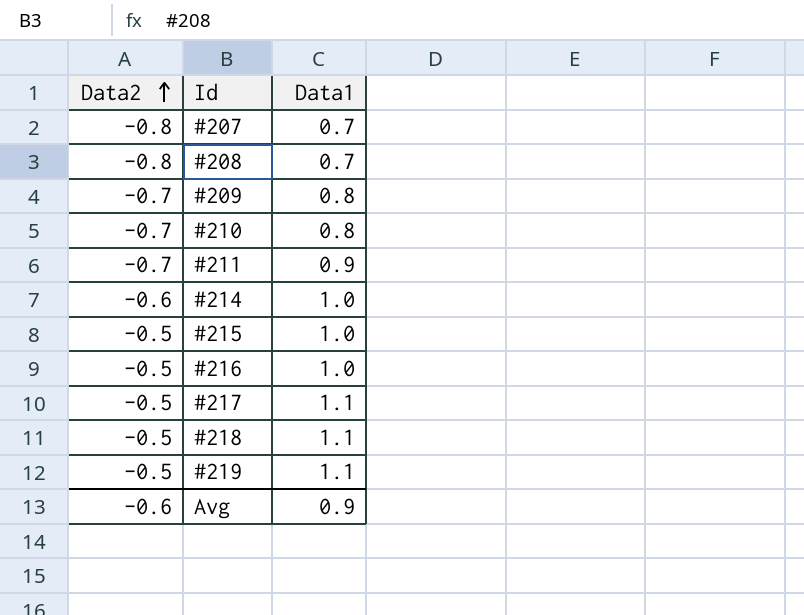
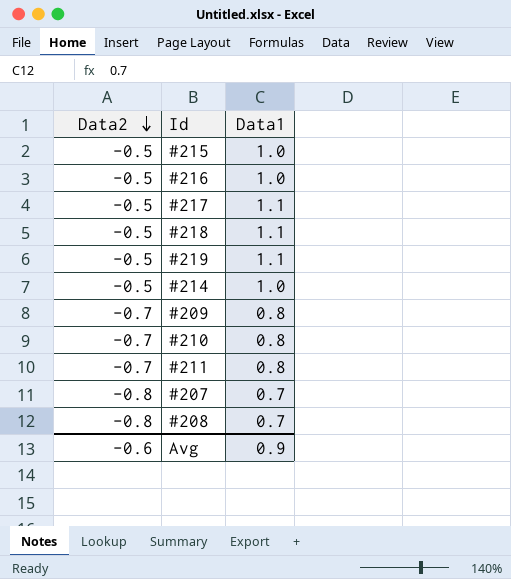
row order: Data2 ascending -> Data2 descending
#214 | Data2: -0.6 -> -0.5
#211 | Data1: 0.9 -> 0.8

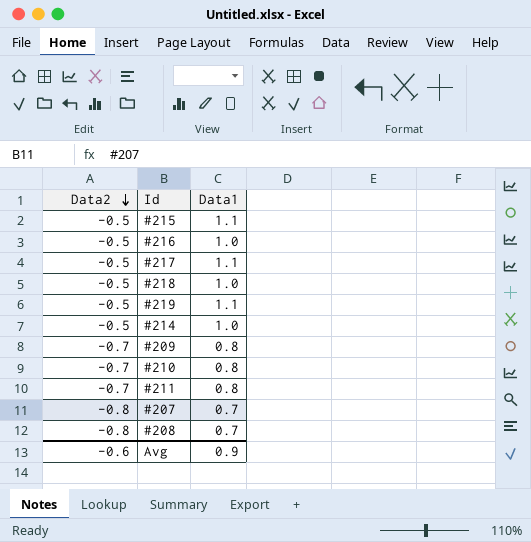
#215 | Data1: 1.0 -> 1.1
#218 | Data1: 1.1 -> 1.0

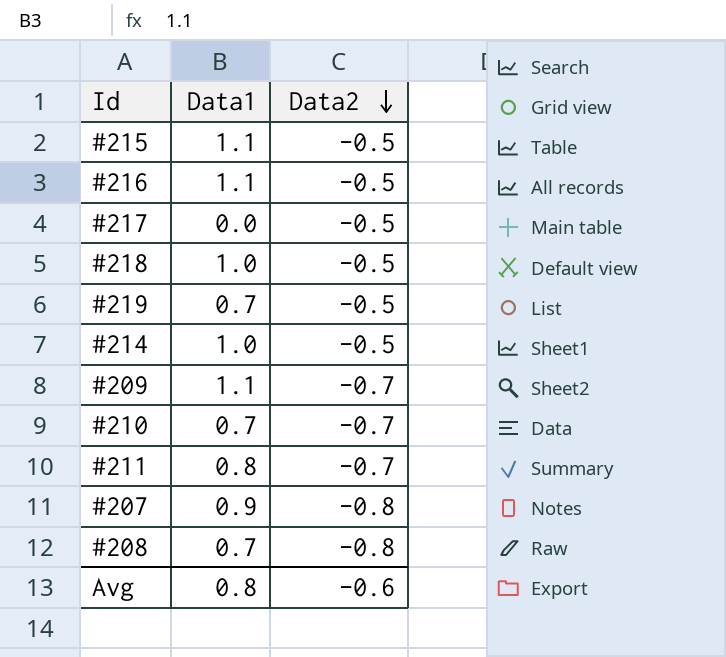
column Data2 | position: 1 -> 3
#216 | Data1: 1.0 -> 1.1
#217 | Data1: 1.1 -> 0.0
#219 | Data1: 1.1 -> 0.7
#209 | Data1: 0.8 -> 1.1
#210 | Data1: 0.8 -> 0.7
#207 | Data1: 0.7 -> 0.9
Avg | Data1: 0.9 -> 0.8

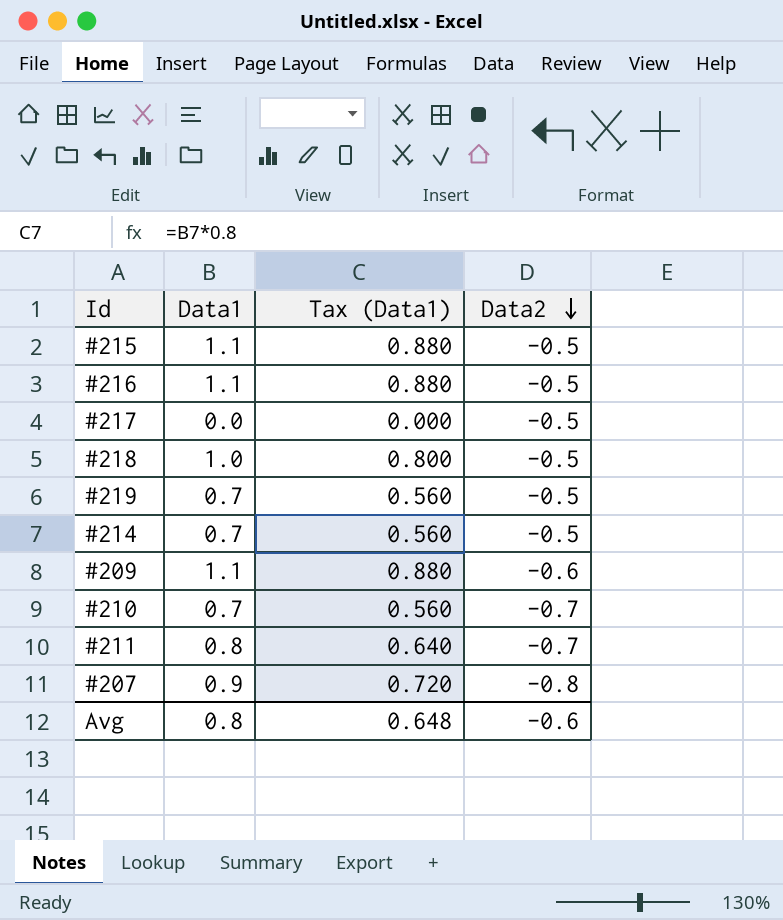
column Tax (Data1) | formula: none -> [Data1] * 0.8
row #208: 0.7 | -0.8 -> none
#214 | Data1: 1.0 -> 0.7
#209 | Data2: -0.7 -> -0.6

